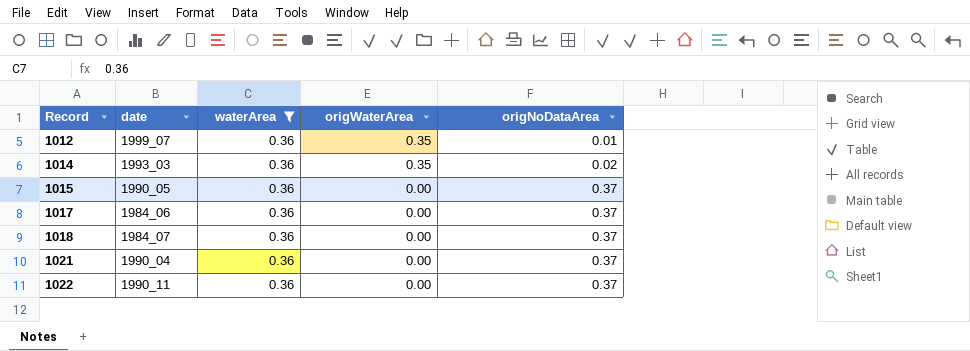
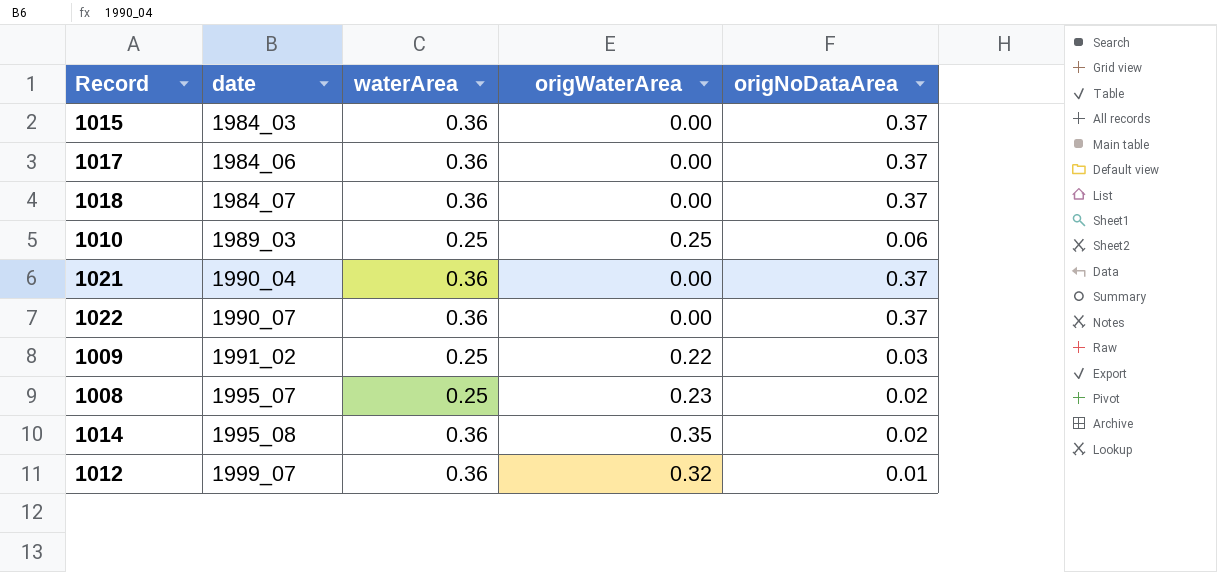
filter: waterArea = 0.36 -> none
row order: Record ascending -> date ascending
1015 | date: 1990_05 -> 1984_03
1022 | date: 1990_11 -> 1990_07
1014 | date: 1993_03 -> 1995_08
1012 | origWaterArea: 0.35 -> 0.32

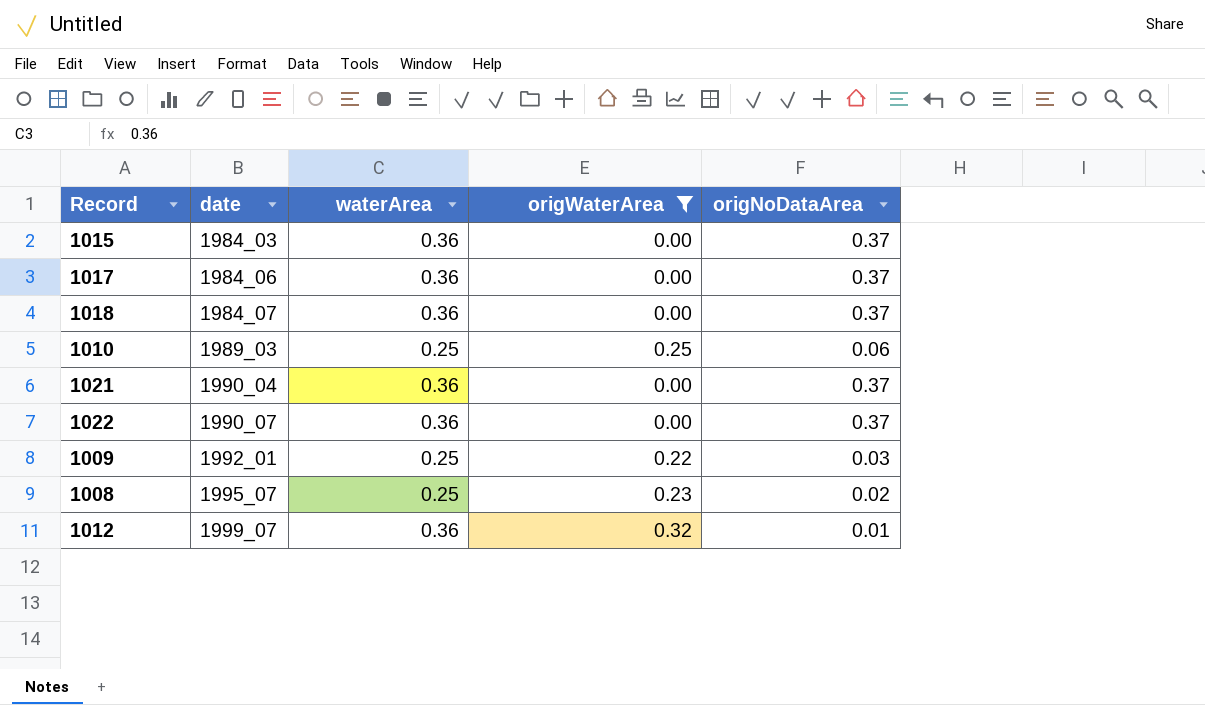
filter: none -> origWaterArea != 0.35
1009 | date: 1991_02 -> 1992_01

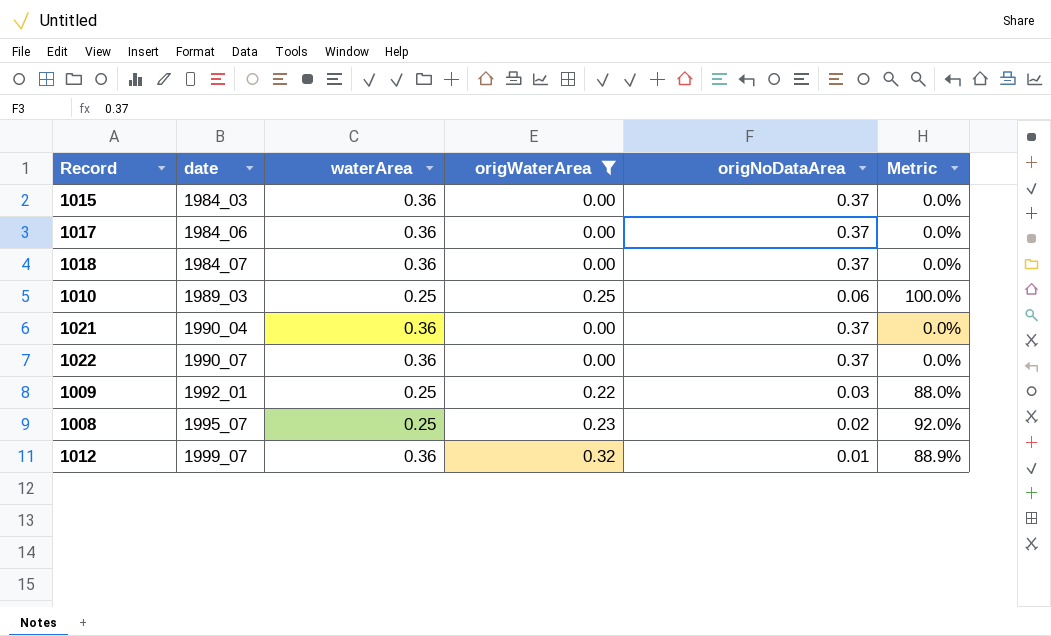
column Metric | formula: none -> [origWaterArea] / [waterArea]

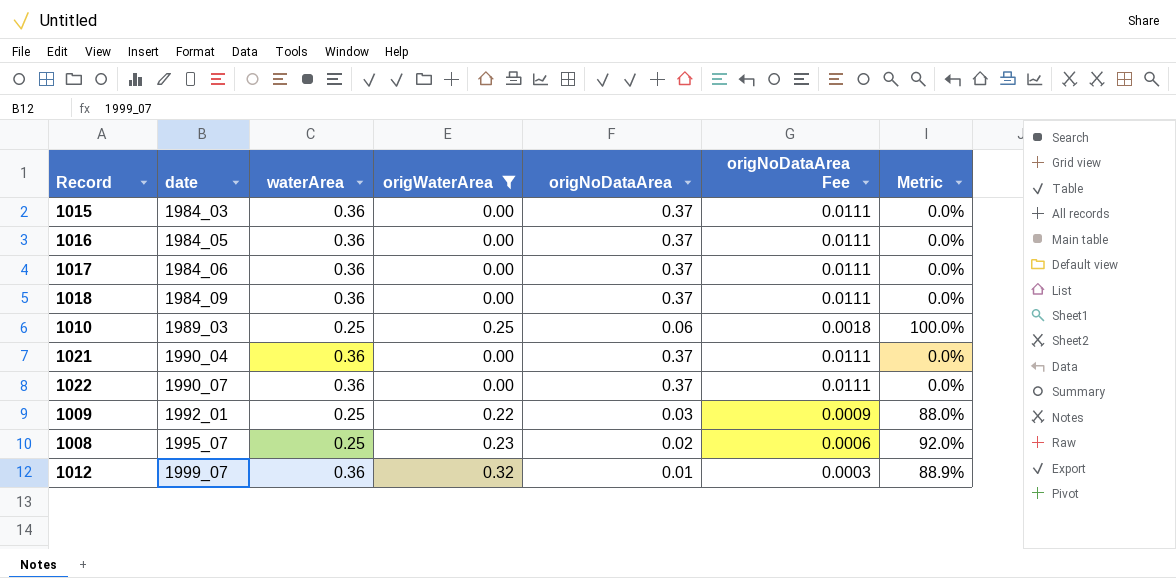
column origNoDataArea Fee | formula: none -> [origNoDataArea] * 0.03
row 1016: none -> 1984_05 | 0.36 | 0.00 | 0.37 | 0.0111 | 0.0%
1018 | date: 1984_07 -> 1984_09

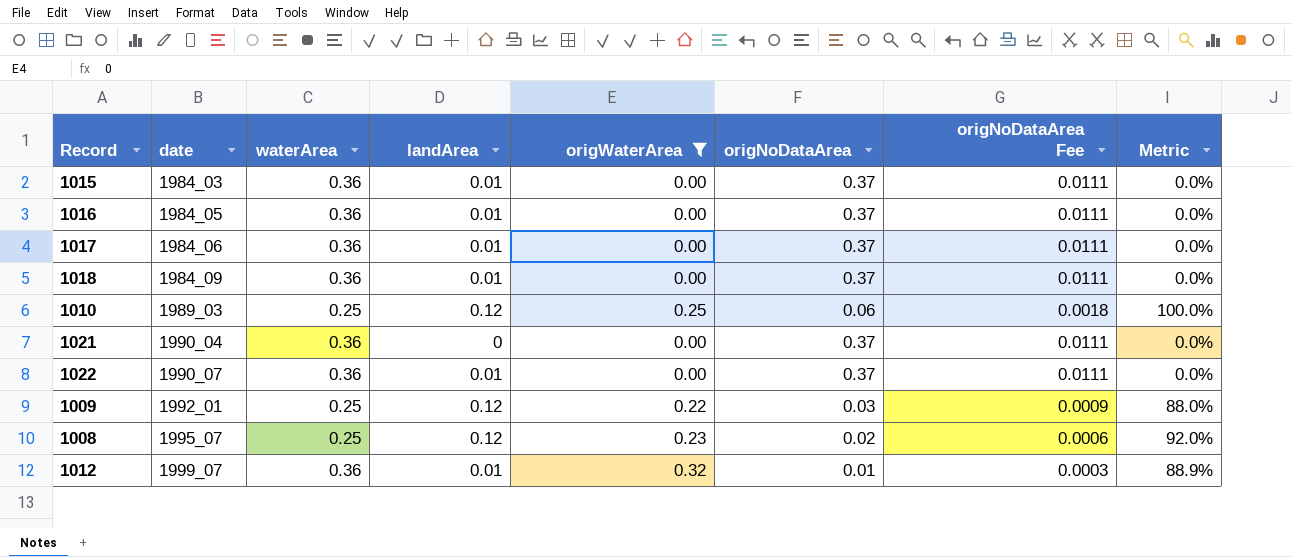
column landArea | position: none -> 4

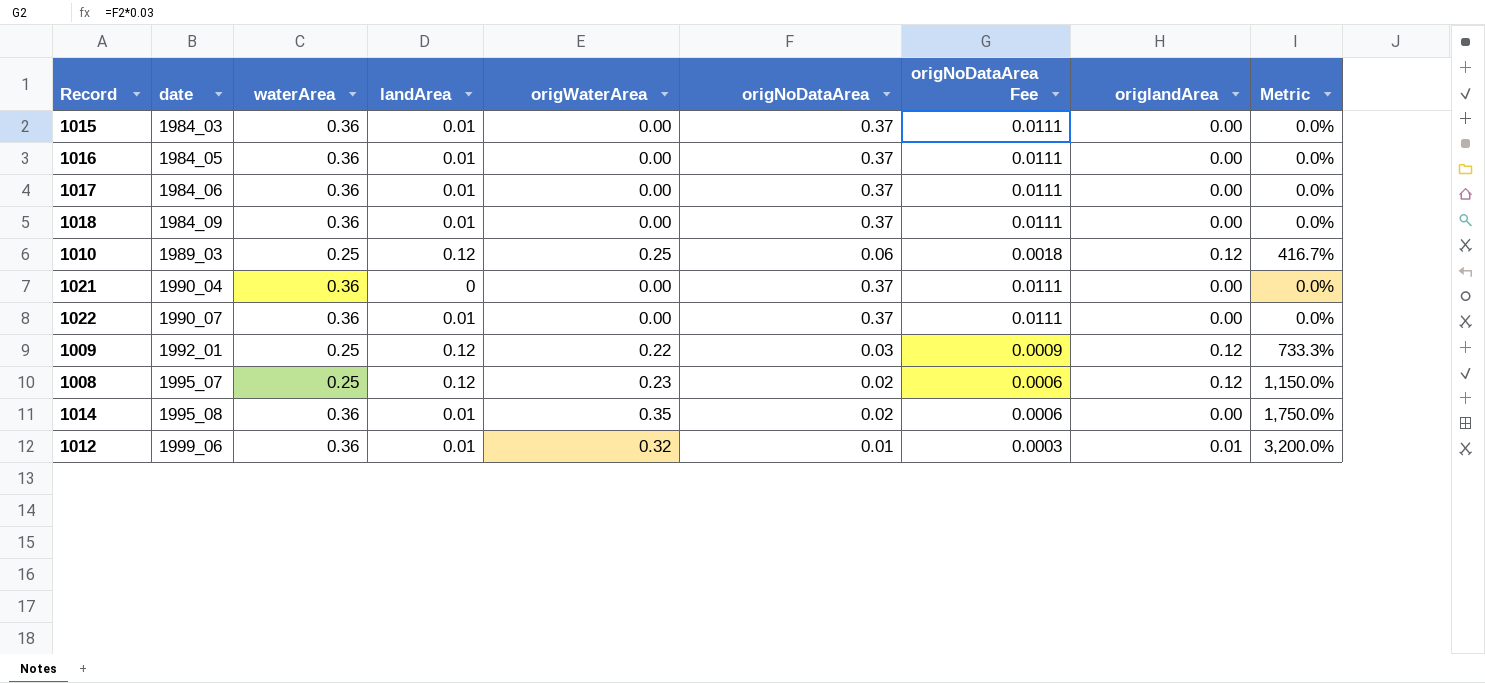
filter: origWaterArea != 0.35 -> none
column origlandArea | position: none -> 8
column Metric | formula: [origWaterArea] / [waterArea] -> [origWaterArea] / [origNoDataArea]
1012 | date: 1999_07 -> 1999_06

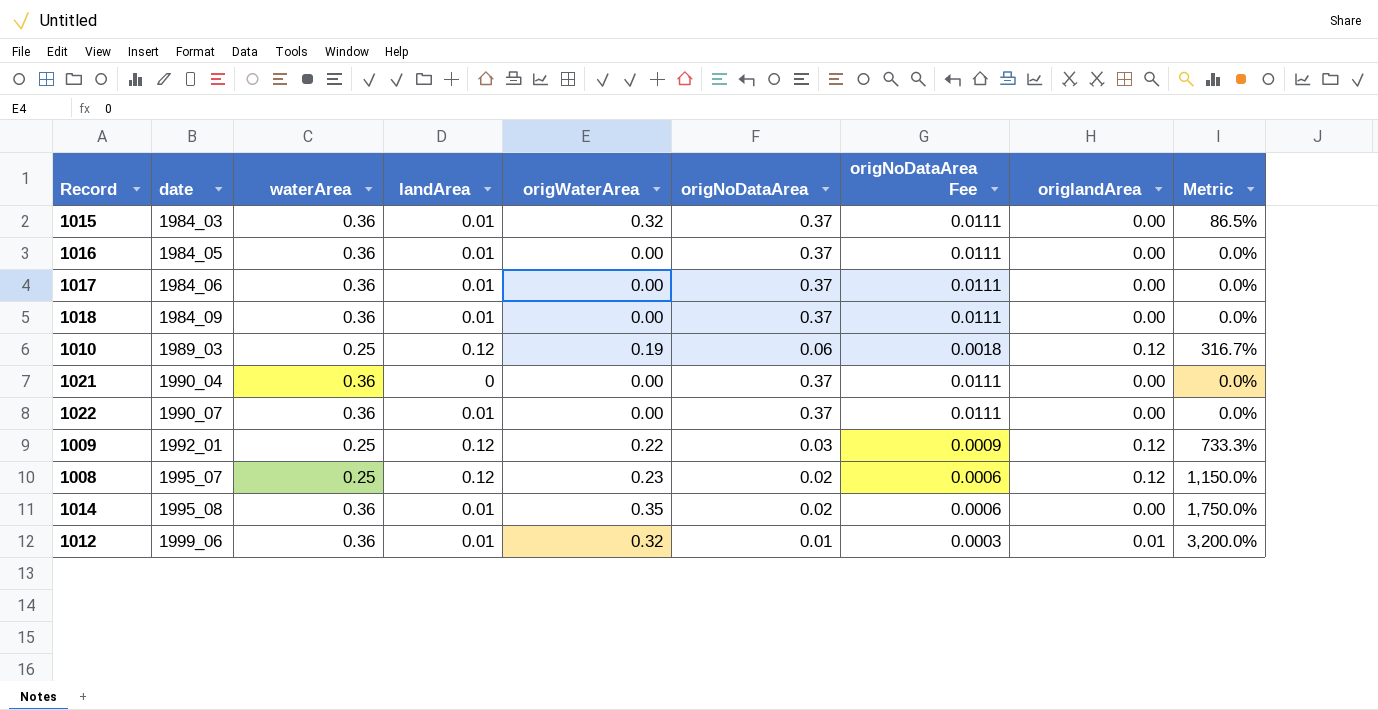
1015 | origWaterArea: 0.00 -> 0.32
1015 | Metric: 0.0% -> 86.5%
1010 | origWaterArea: 0.25 -> 0.19
1010 | Metric: 416.7% -> 316.7%

